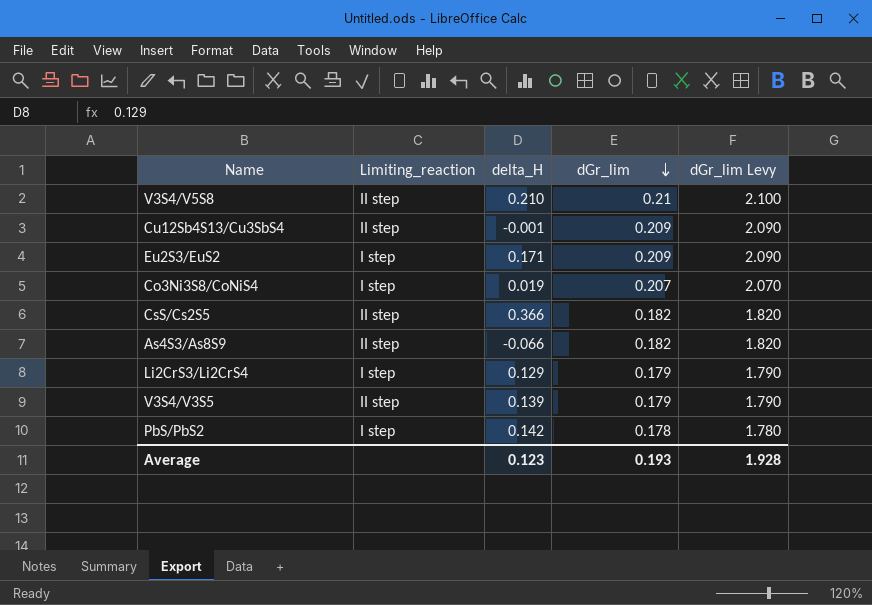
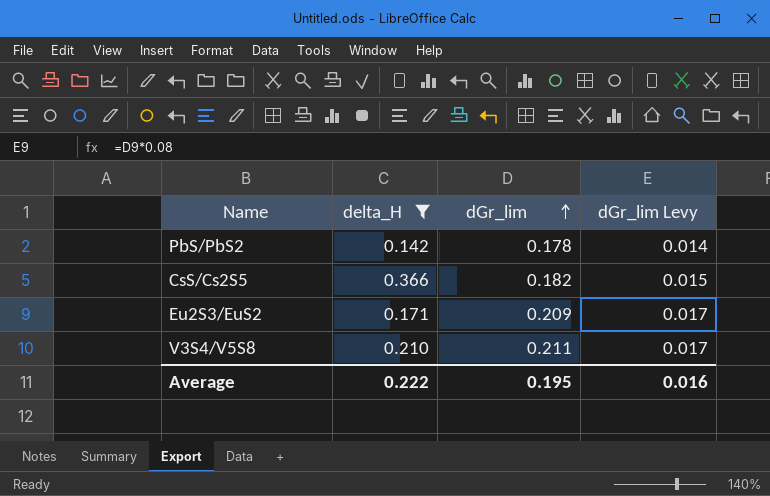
filter: none -> delta_H >= 0.142
row order: dGr_lim descending -> dGr_lim ascending
column Limiting_reaction | position: 2 -> none
column dGr_lim Levy | formula: [dGr_lim] * 10 -> [dGr_lim] * 0.08
V3S4/V5S8 | dGr_lim: 0.21 -> 0.211
Average | delta_H: 0.123 -> 0.222
Average | dGr_lim: 0.193 -> 0.195
Average | dGr_lim Levy: 1.928 -> 0.016

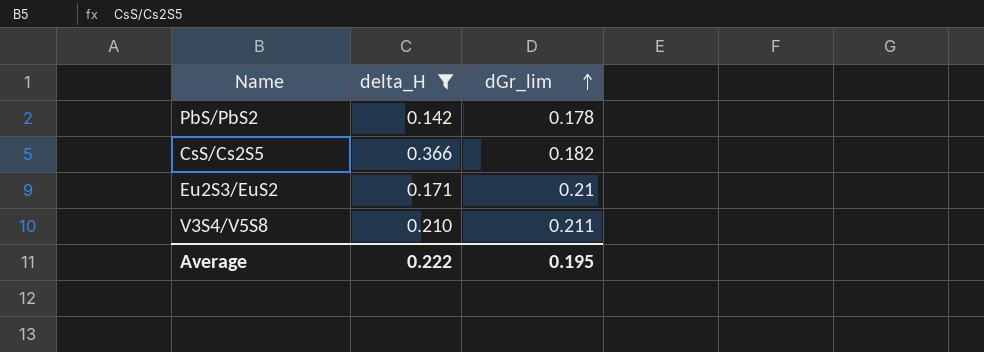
column dGr_lim Levy | formula: [dGr_lim] * 0.08 -> none
Eu2S3/EuS2 | dGr_lim: 0.209 -> 0.21

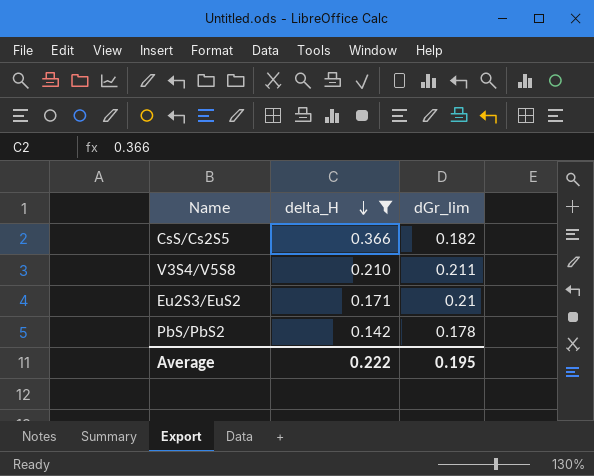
row order: dGr_lim ascending -> delta_H descending

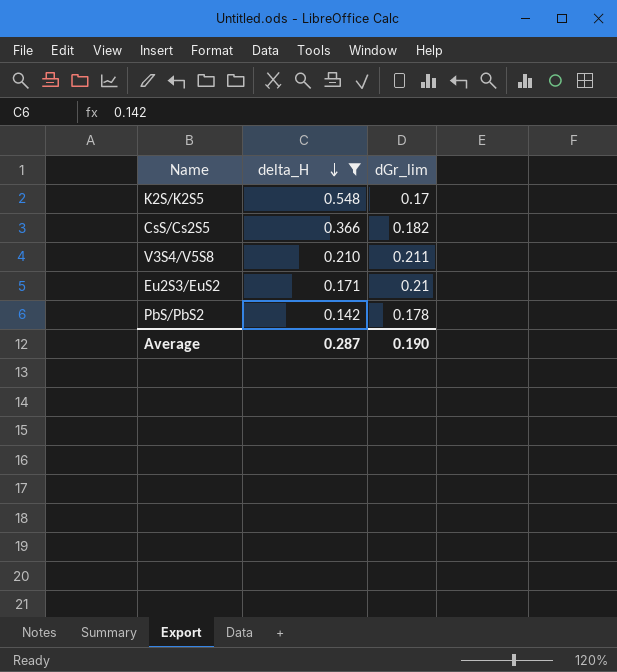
row K2S/K2S5: none -> 0.548 | 0.17
Average | delta_H: 0.222 -> 0.287
Average | dGr_lim: 0.195 -> 0.190

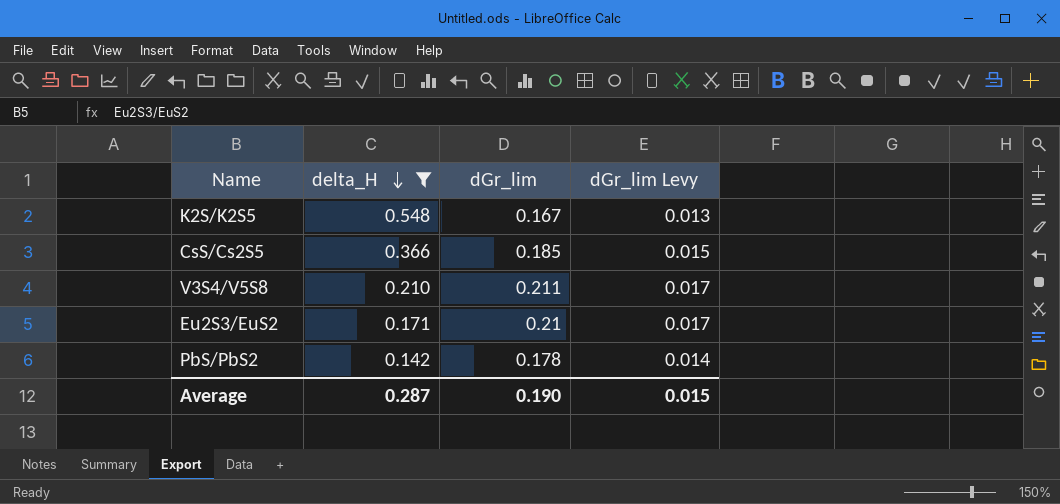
column dGr_lim Levy | formula: none -> [dGr_lim] * 0.08
K2S/K2S5 | dGr_lim: 0.17 -> 0.167
CsS/Cs2S5 | dGr_lim: 0.182 -> 0.185

